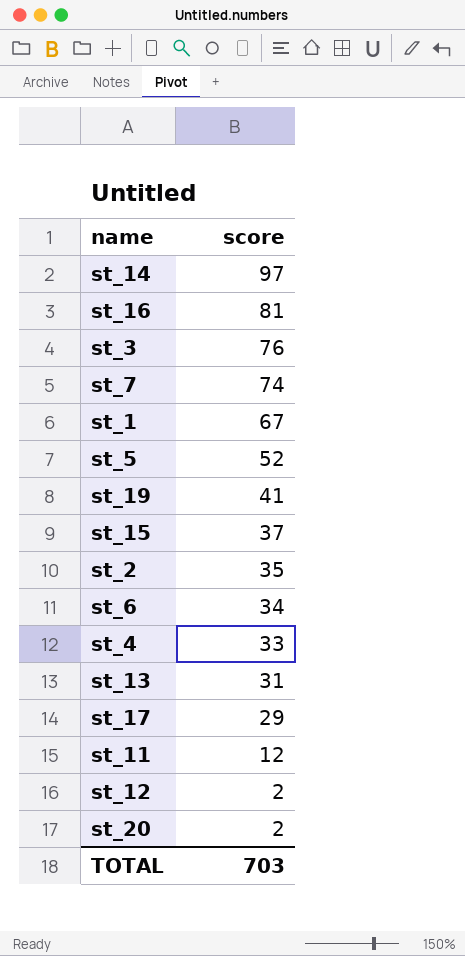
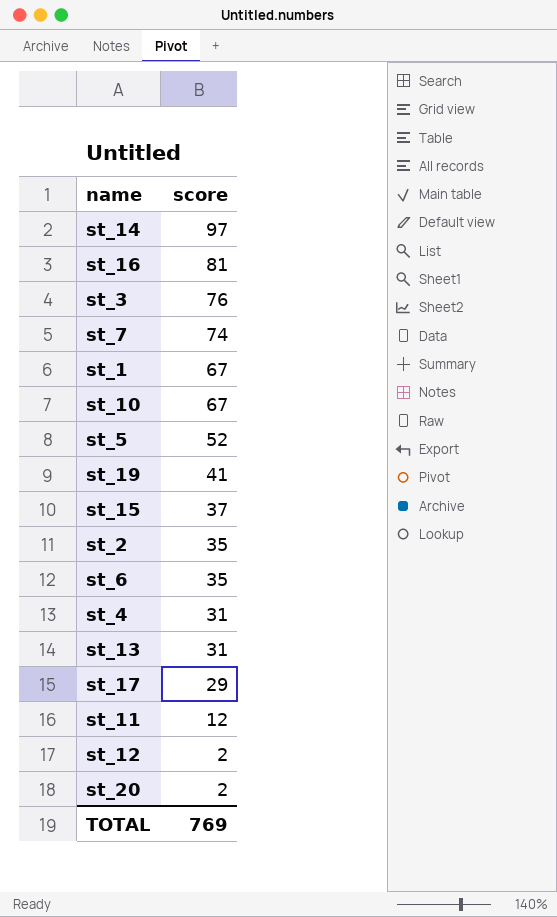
row st_10: none -> 67
st_6 | score: 34 -> 35
st_4 | score: 33 -> 31
TOTAL | score: 703 -> 769

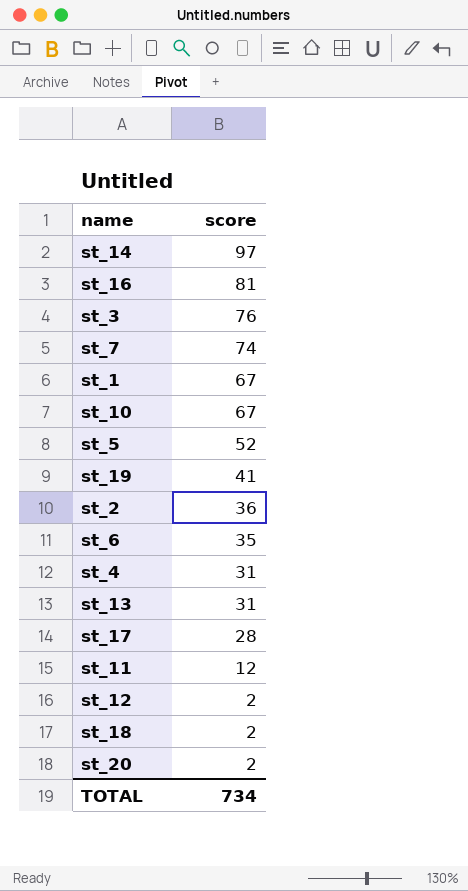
row st_15: 37 -> none
st_2 | score: 35 -> 36
st_17 | score: 29 -> 28
row st_18: none -> 2
TOTAL | score: 769 -> 734

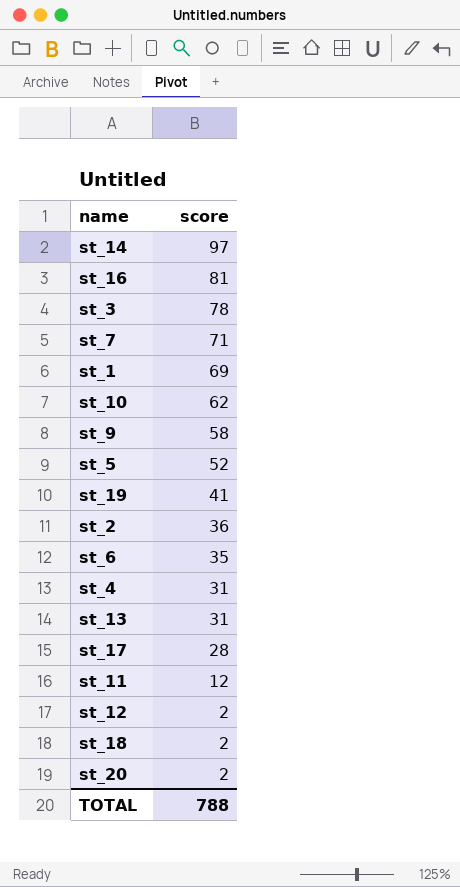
st_3 | score: 76 -> 78
st_7 | score: 74 -> 71
st_1 | score: 67 -> 69
st_10 | score: 67 -> 62
row st_9: none -> 58
TOTAL | score: 734 -> 788

